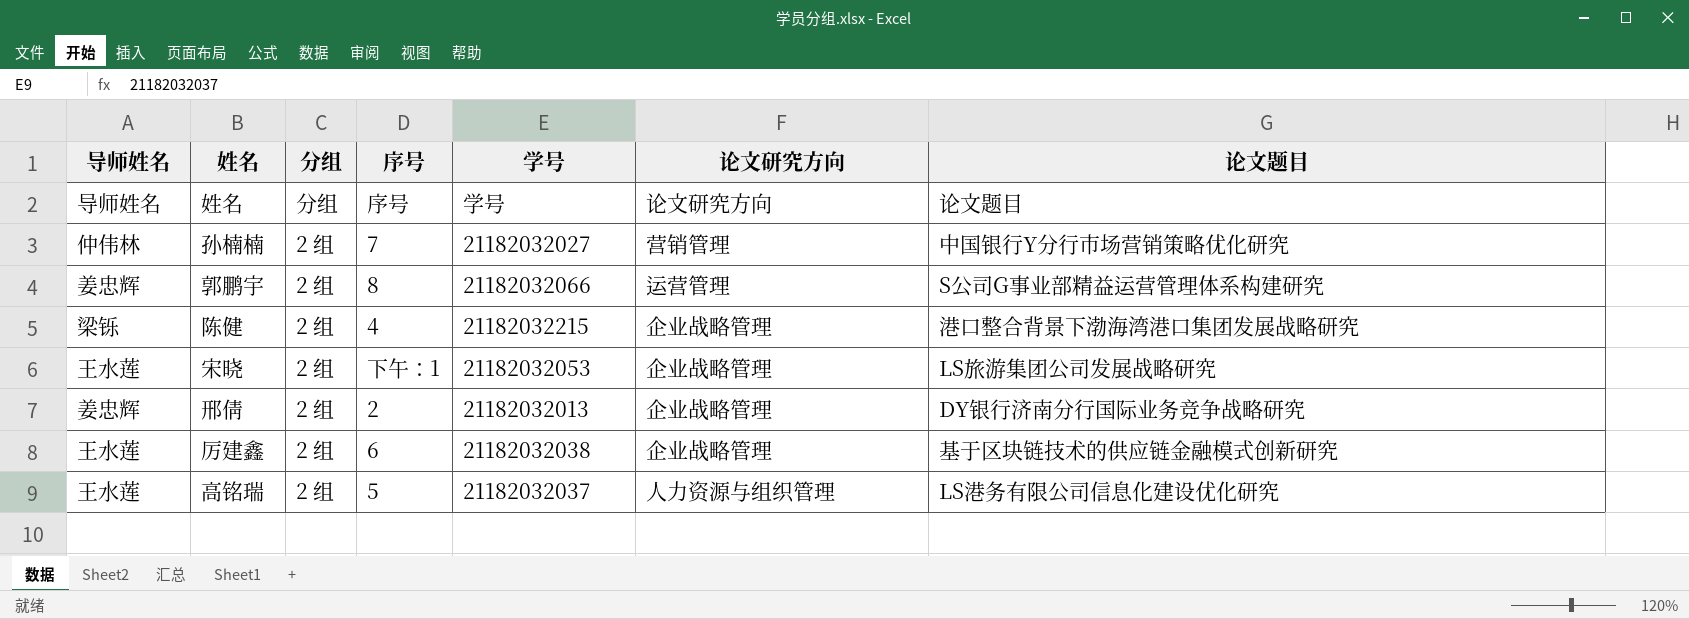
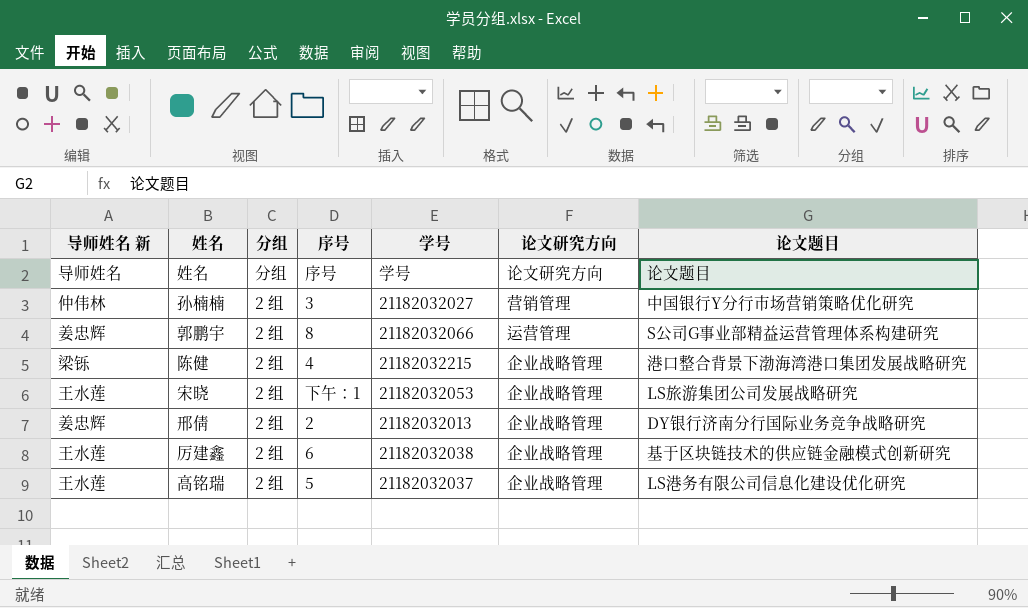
column name: 导师姓名 -> 导师姓名 新
孙楠楠 | 序号: 7 -> 3
高铭瑞 | 论文研究方向: 人力资源与组织管理 -> 企业战略管理

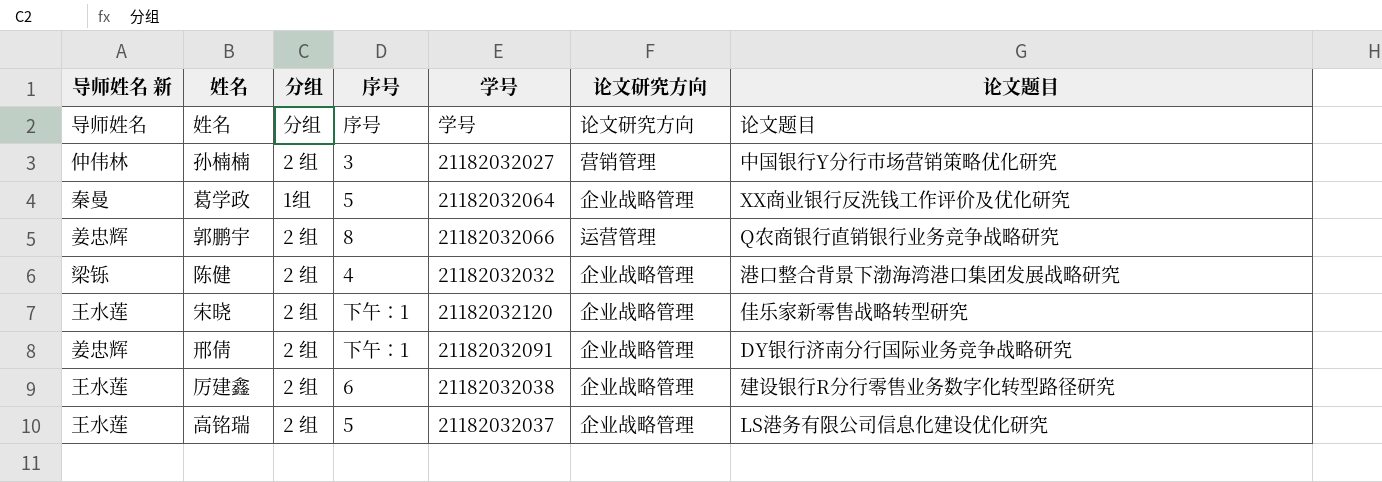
row 葛学政: none -> 秦曼 | 1组 | 5 | 21182032064 | 企业战略管理 | XX商业银行反洗钱工作评价及优化研究
郭鹏宇 | 论文题目: S公司G事业部精益运营管理体系构建研究 -> Q农商银行直销银行业务竞争战略研究
陈健 | 学号: 21182032215 -> 21182032032
宋晓 | 学号: 21182032053 -> 21182032120
宋晓 | 论文题目: LS旅游集团公司发展战略研究 -> 佳乐家新零售战略转型研究
邢倩 | 序号: 2 -> 下午：1
邢倩 | 学号: 21182032013 -> 21182032091
厉建鑫 | 论文题目: 基于区块链技术的供应链金融模式创新研究 -> 建设银行R分行零售业务数字化转型路径研究

